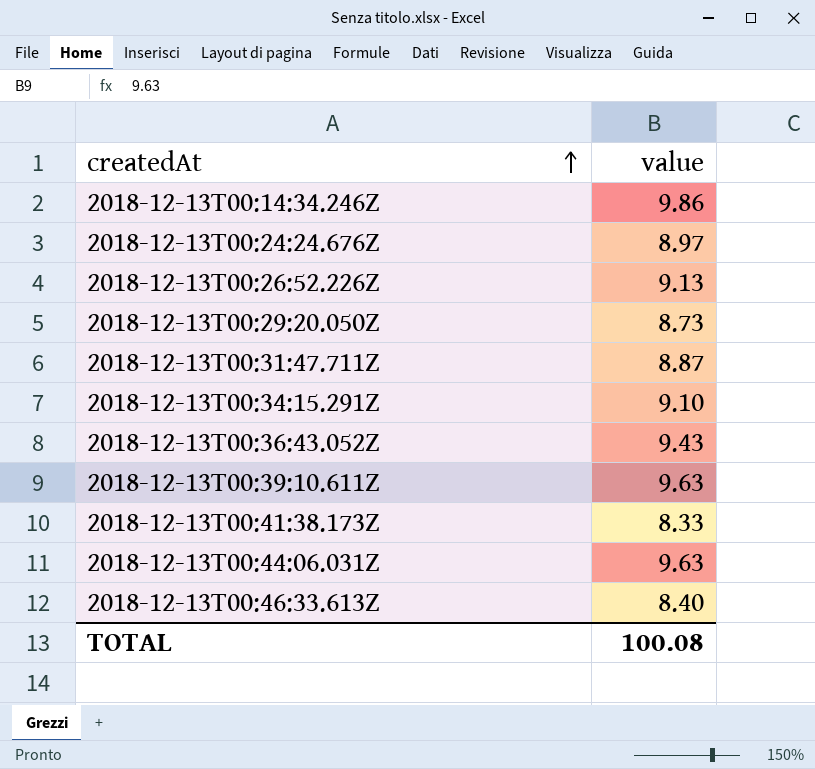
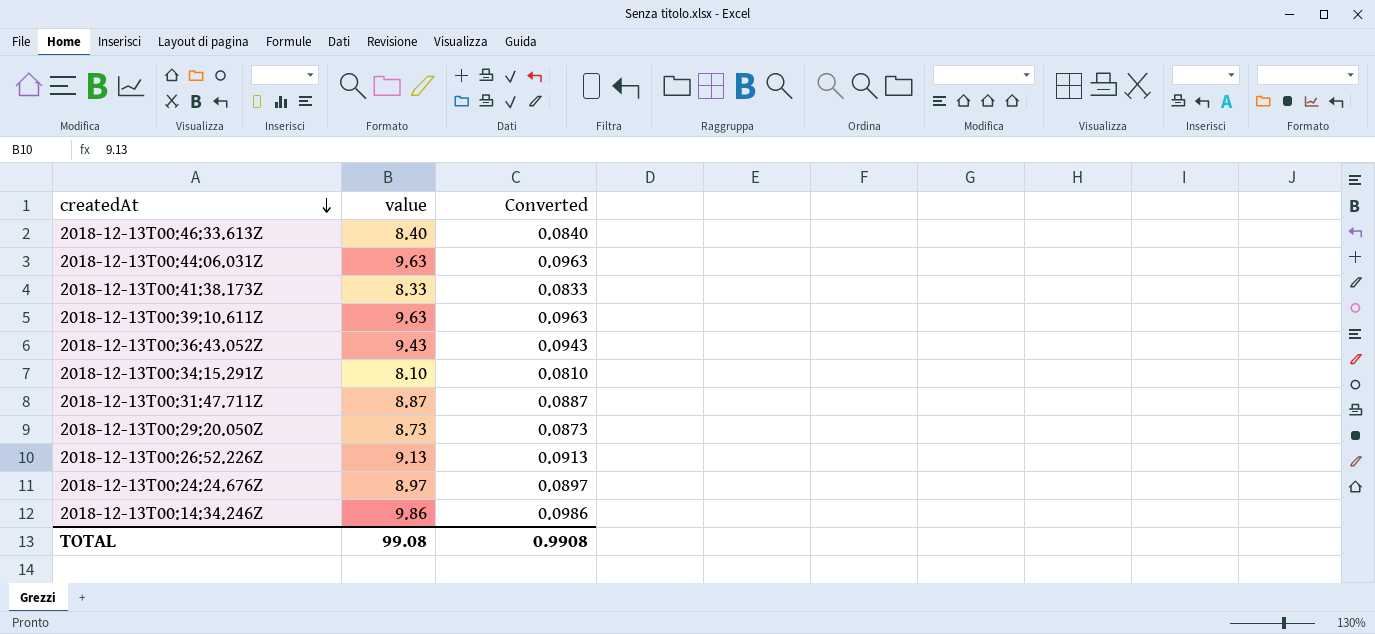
row order: createdAt ascending -> createdAt descending
column Converted | formula: none -> [value] * 0.01
2018-12-13T00:34:15.291Z | value: 9.10 -> 8.10
TOTAL | value: 100.08 -> 99.08

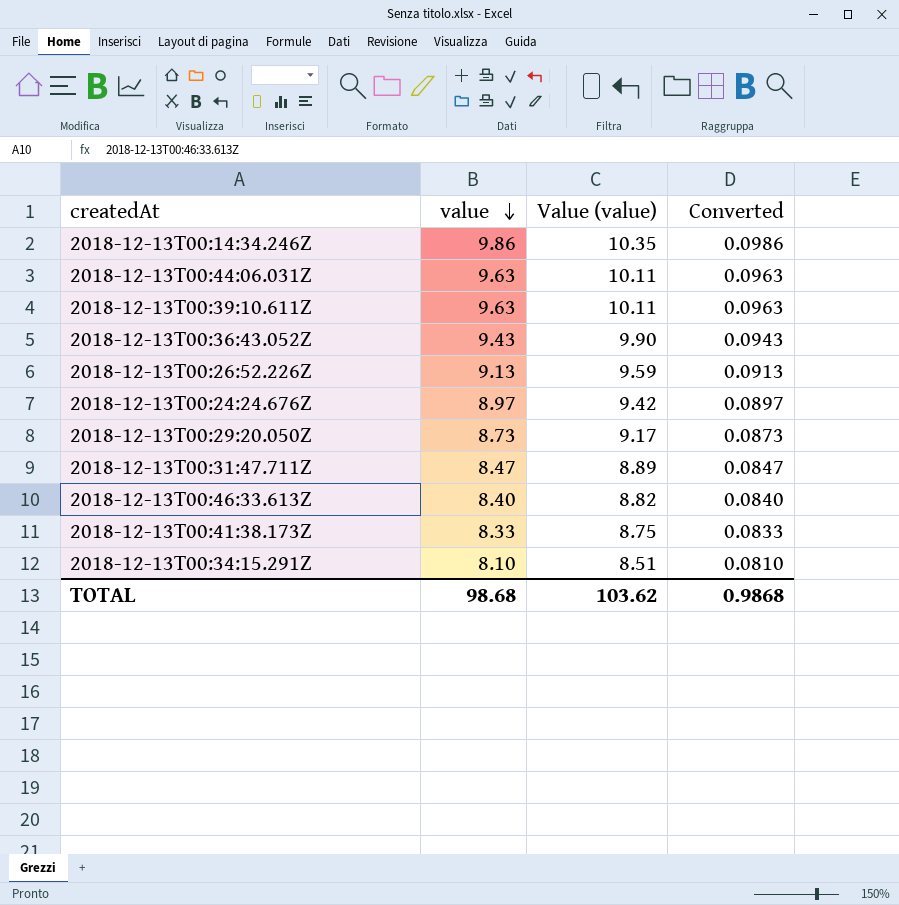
row order: createdAt descending -> value descending
column Value (value) | formula: none -> [value] * 1.05
2018-12-13T00:31:47.711Z | value: 8.87 -> 8.47
2018-12-13T00:31:47.711Z | Converted: 0.0887 -> 0.0847
TOTAL | value: 99.08 -> 98.68
TOTAL | Converted: 0.9908 -> 0.9868

